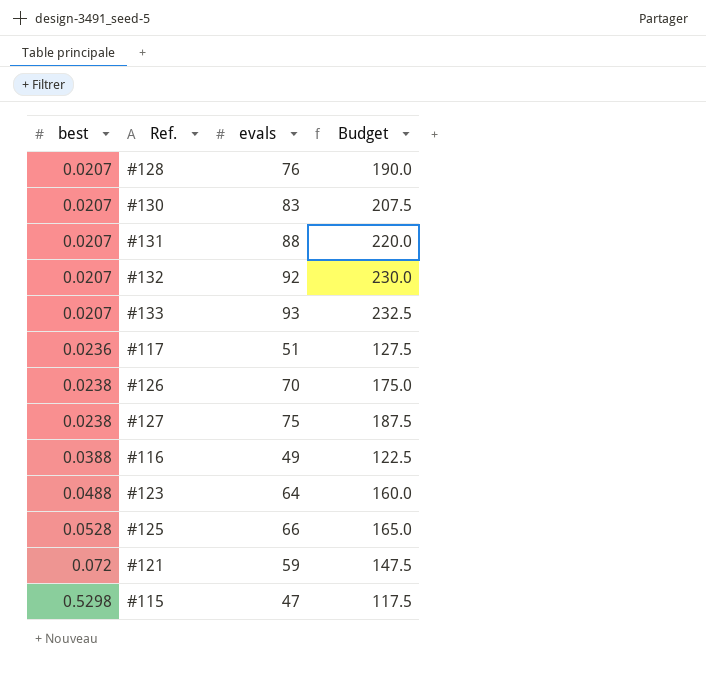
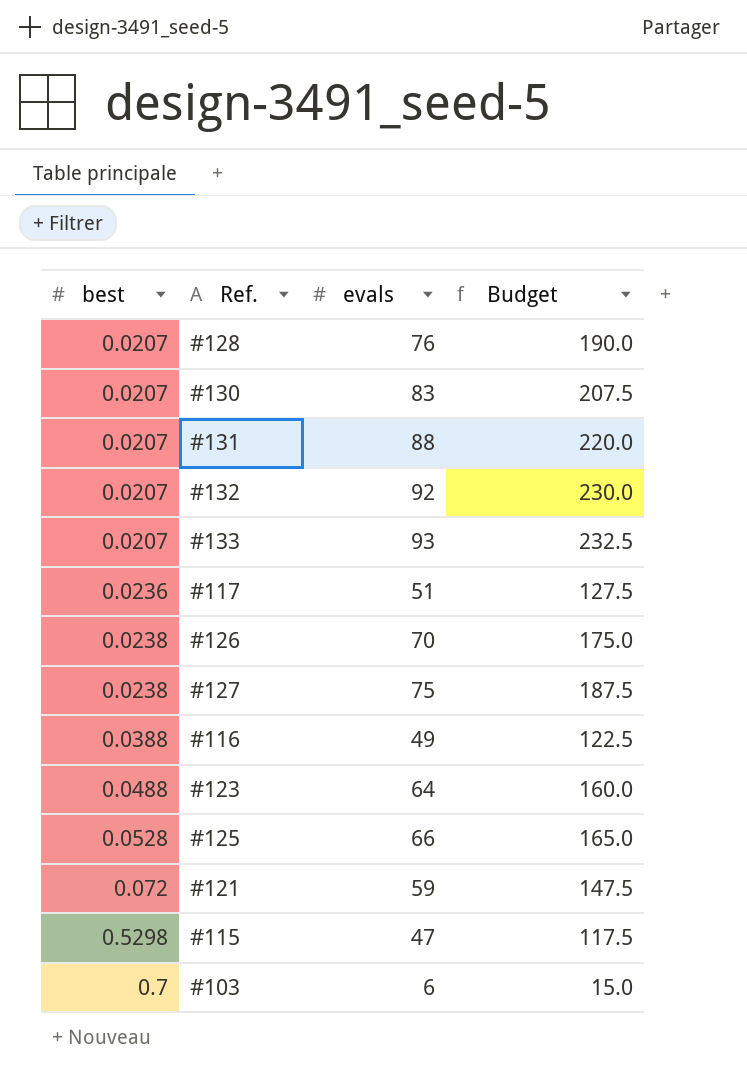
row #103: none -> 0.7 | 6 | 15.0

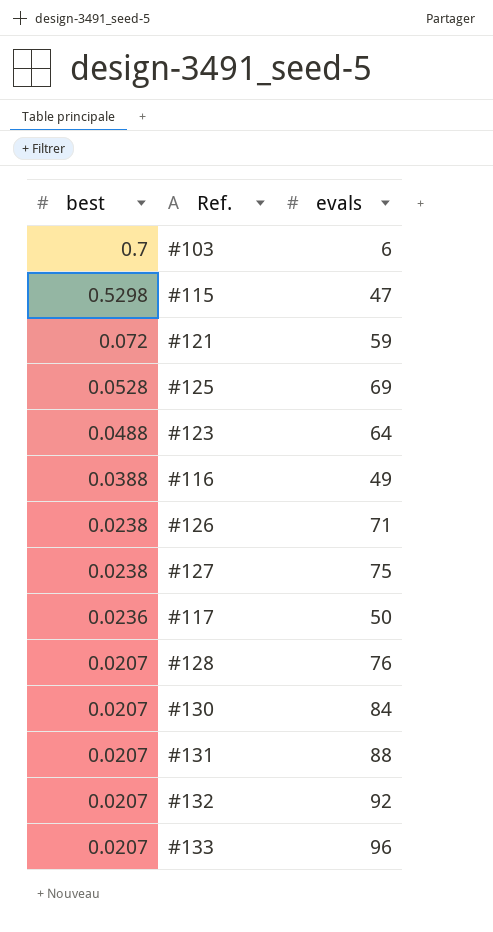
row order: best ascending -> best descending
column Budget | formula: [evals] * 2.5 -> none
#125 | evals: 66 -> 69
#126 | evals: 70 -> 71
#117 | evals: 51 -> 50
#130 | evals: 83 -> 84
#133 | evals: 93 -> 96

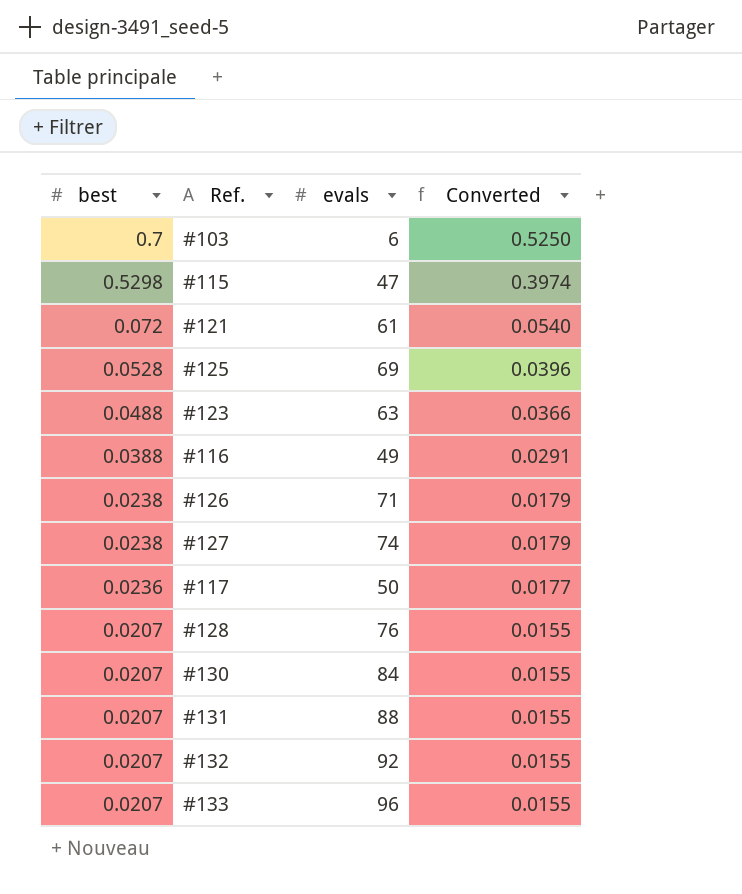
column Converted | formula: none -> [best] * 0.75
#121 | evals: 59 -> 61
#123 | evals: 64 -> 63
#127 | evals: 75 -> 74

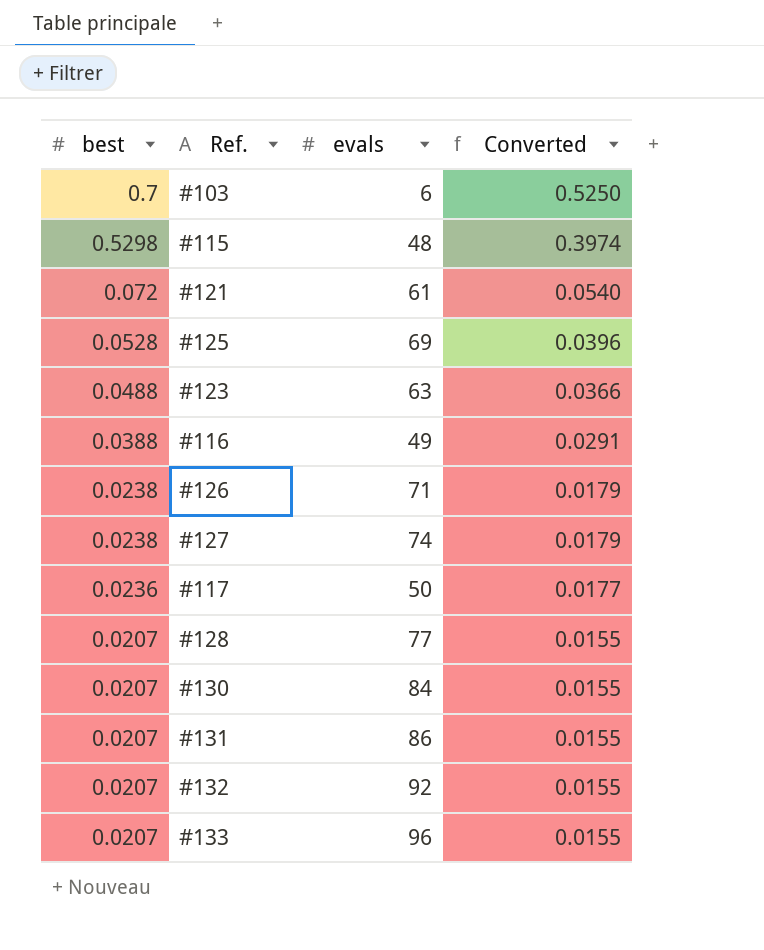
#115 | evals: 47 -> 48
#128 | evals: 76 -> 77
#131 | evals: 88 -> 86

